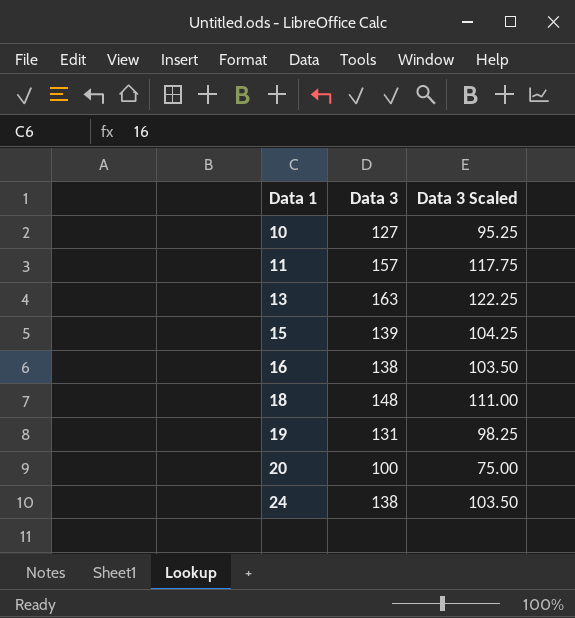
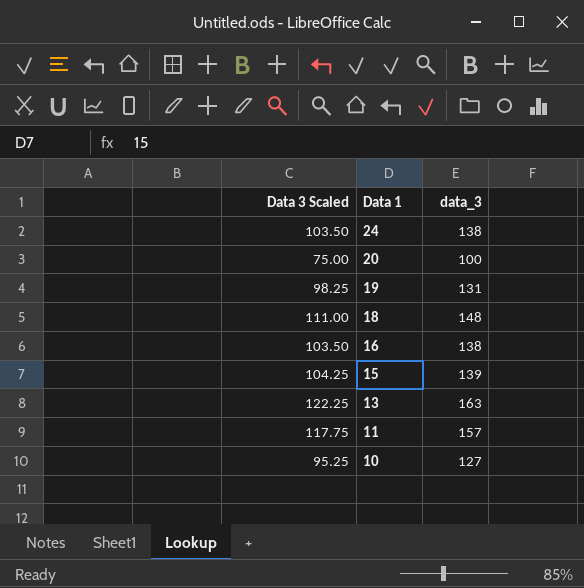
row order: Data 1 ascending -> Data 1 descending
column Data 3 Scaled | position: 3 -> 1
column name: Data 3 -> data_3

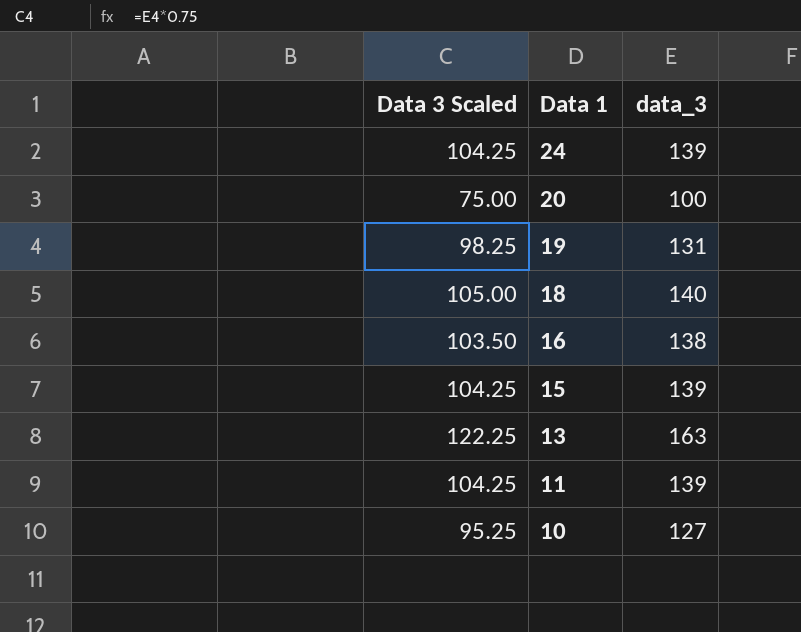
24 | Data 3 Scaled: 103.50 -> 104.25
24 | data_3: 138 -> 139
18 | Data 3 Scaled: 111.00 -> 105.00
18 | data_3: 148 -> 140
11 | Data 3 Scaled: 117.75 -> 104.25
11 | data_3: 157 -> 139

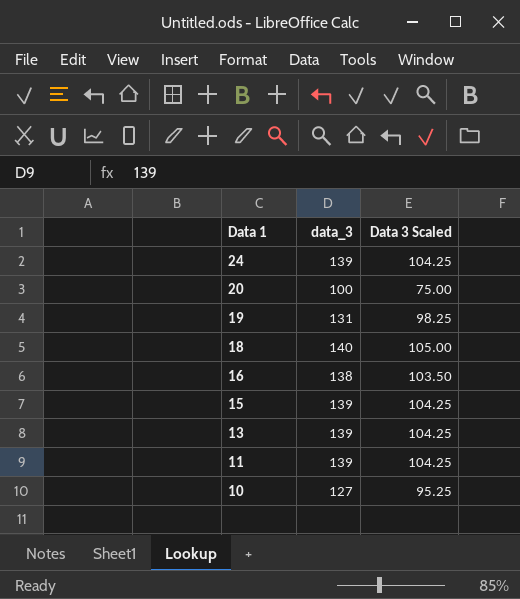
column Data 3 Scaled | position: 1 -> 3
13 | data_3: 163 -> 139
13 | Data 3 Scaled: 122.25 -> 104.25

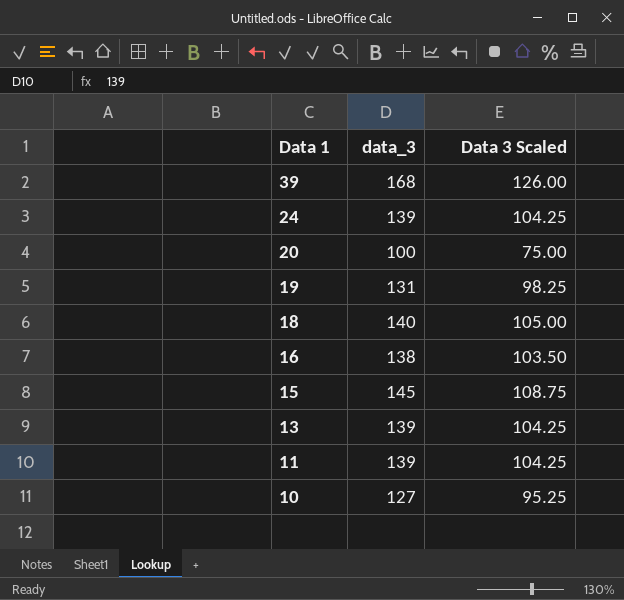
row 39: none -> 168 | 126.00
15 | data_3: 139 -> 145
15 | Data 3 Scaled: 104.25 -> 108.75

